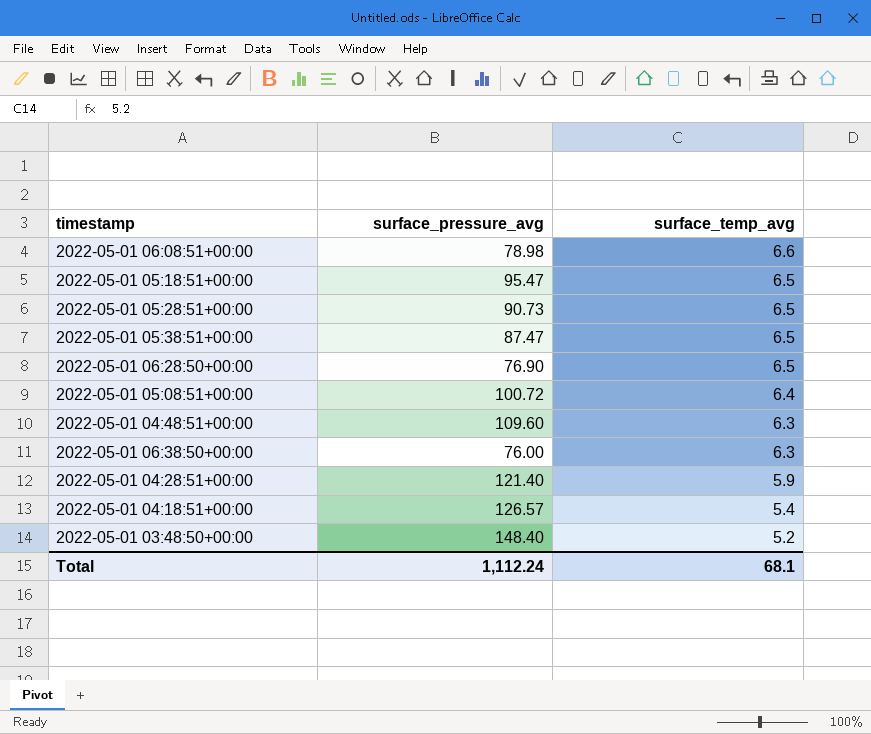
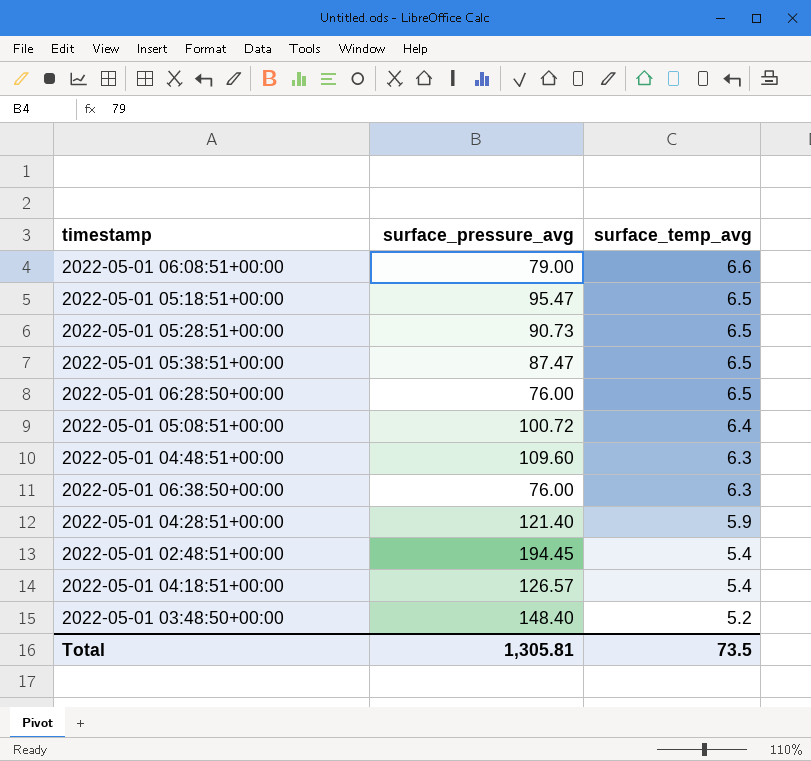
2022-05-01 06:08:51+00:00 | surface_pressure_avg: 78.98 -> 79.00
2022-05-01 06:28:50+00:00 | surface_pressure_avg: 76.90 -> 76.00
row 2022-05-01 02:48:51+00:00: none -> 194.45 | 5.4
Total | surface_pressure_avg: 1,112.24 -> 1,305.81
Total | surface_temp_avg: 68.1 -> 73.5

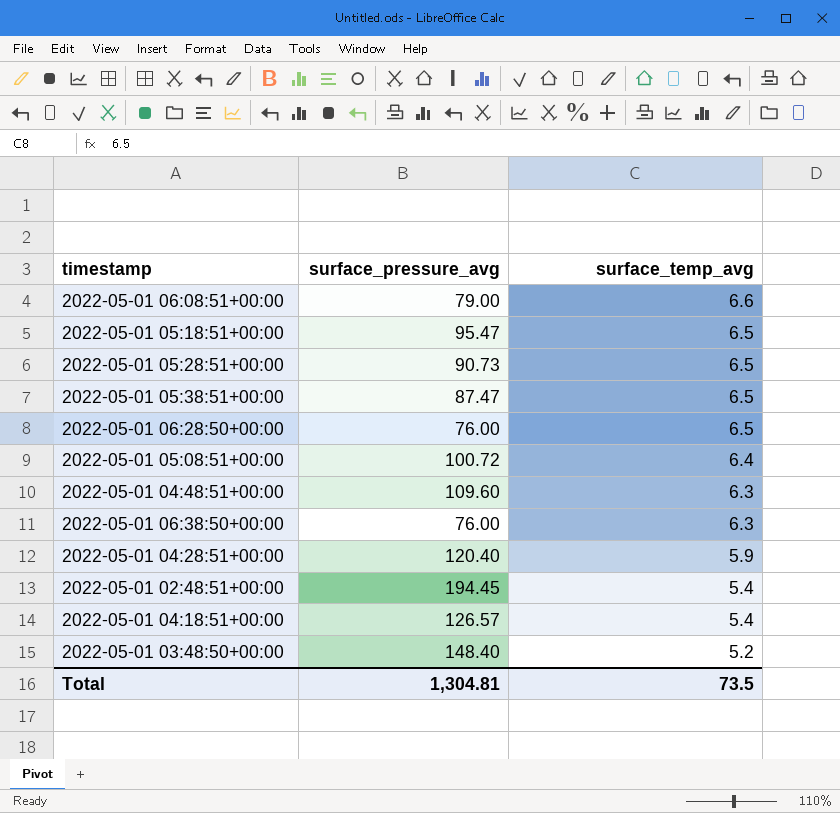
2022-05-01 04:28:51+00:00 | surface_pressure_avg: 121.40 -> 120.40
Total | surface_pressure_avg: 1,305.81 -> 1,304.81

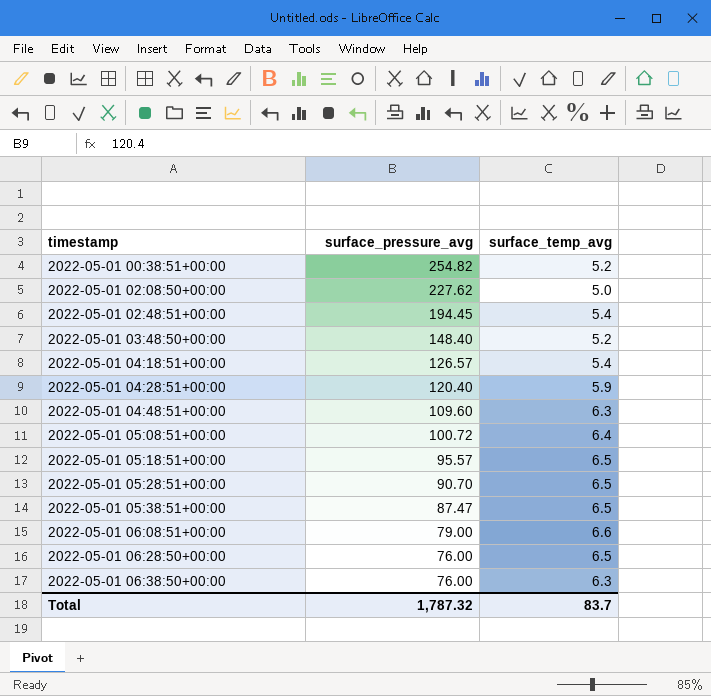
row order: surface_temp_avg descending -> timestamp ascending
row 2022-05-01 00:38:51+00:00: none -> 254.82 | 5.2
row 2022-05-01 02:08:50+00:00: none -> 227.62 | 5.0
2022-05-01 05:18:51+00:00 | surface_pressure_avg: 95.47 -> 95.57
2022-05-01 05:28:51+00:00 | surface_pressure_avg: 90.73 -> 90.70
Total | surface_pressure_avg: 1,304.81 -> 1,787.32
Total | surface_temp_avg: 73.5 -> 83.7

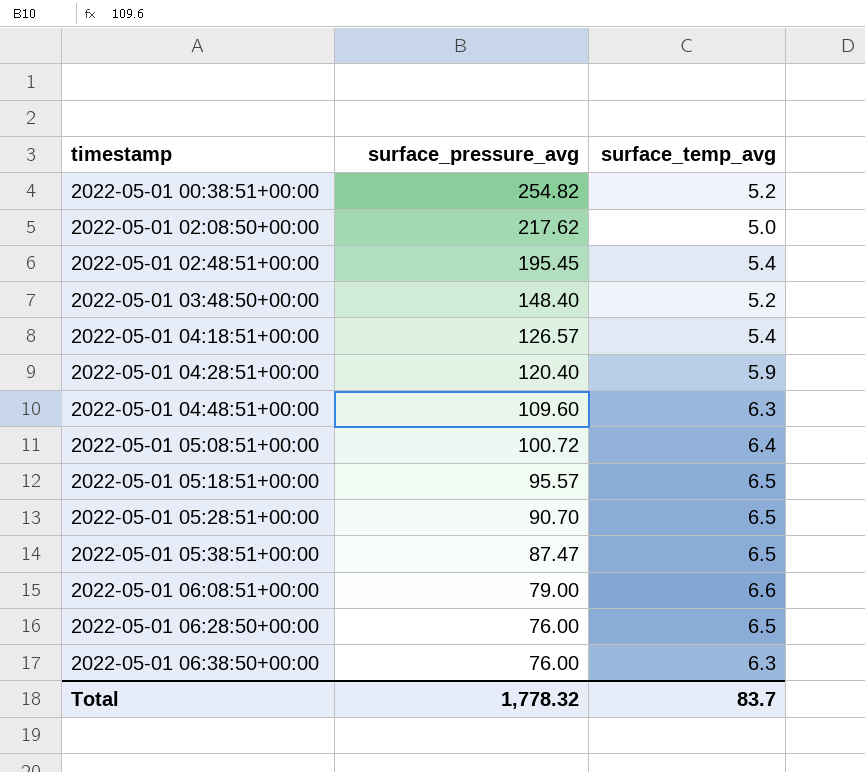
2022-05-01 02:08:50+00:00 | surface_pressure_avg: 227.62 -> 217.62
2022-05-01 02:48:51+00:00 | surface_pressure_avg: 194.45 -> 195.45
Total | surface_pressure_avg: 1,787.32 -> 1,778.32

